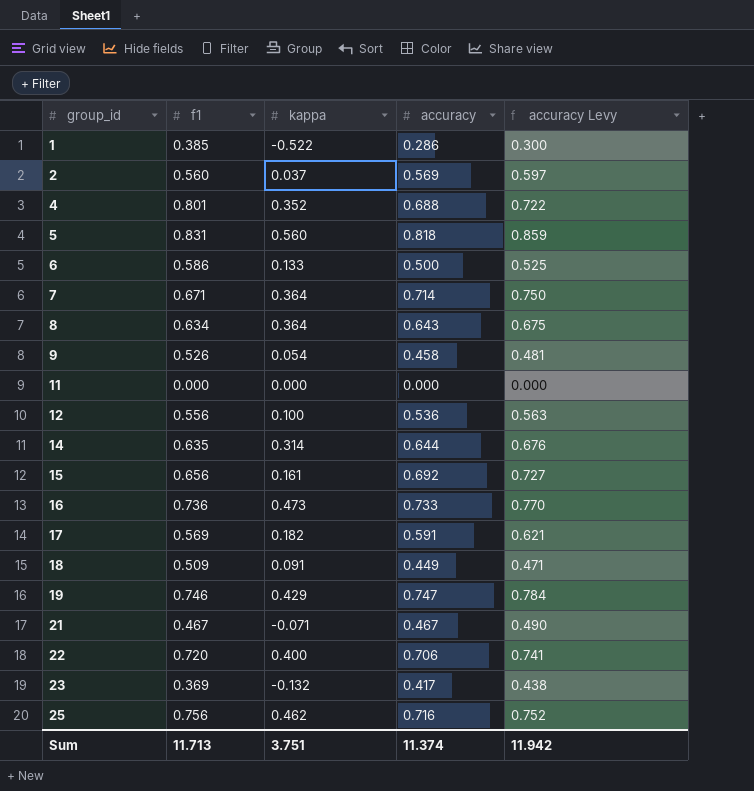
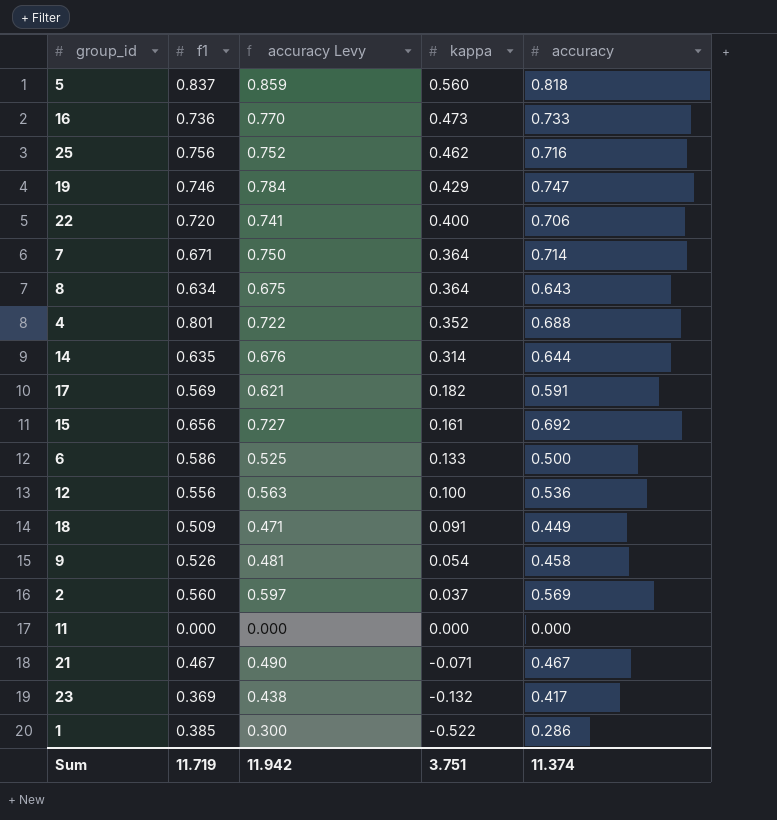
row order: group_id ascending -> kappa descending
column accuracy Levy | position: 5 -> 3
5 | f1: 0.831 -> 0.837
Sum | f1: 11.713 -> 11.719

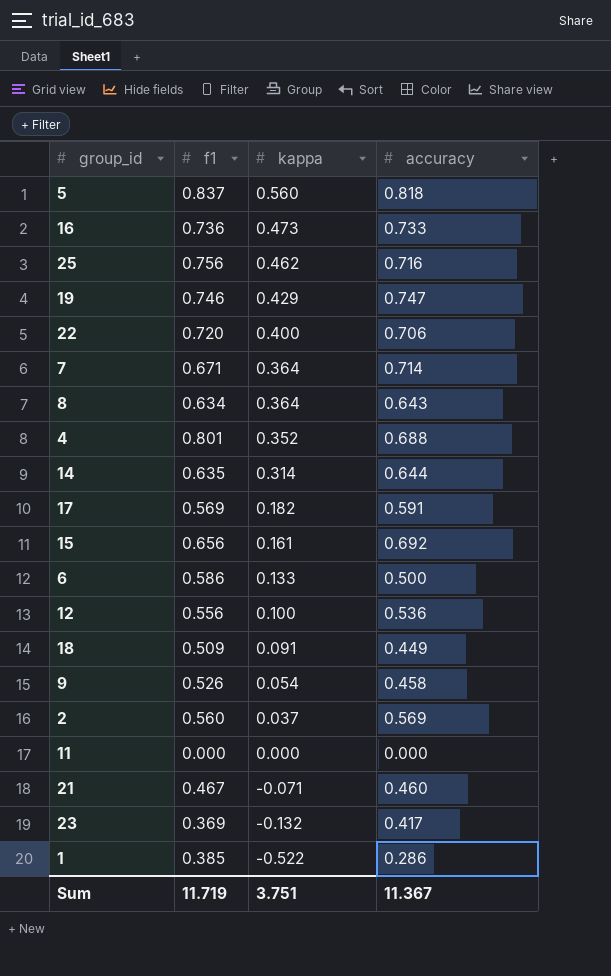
column accuracy Levy | formula: [accuracy] * 1.05 -> none
21 | accuracy: 0.467 -> 0.460
Sum | accuracy: 11.374 -> 11.367

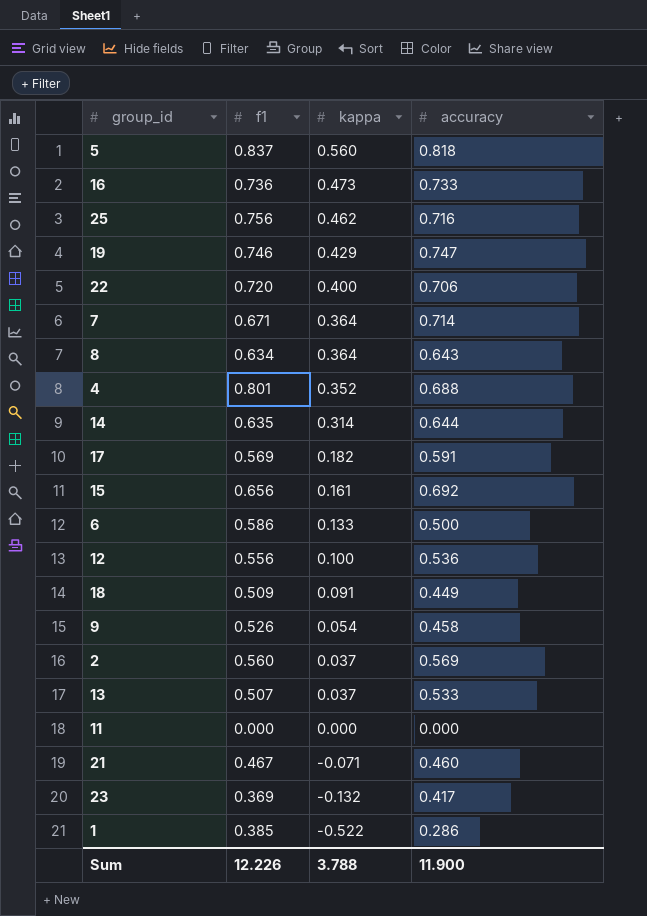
row 13: none -> 0.507 | 0.037 | 0.533
Sum | f1: 11.719 -> 12.226
Sum | kappa: 3.751 -> 3.788
Sum | accuracy: 11.367 -> 11.900

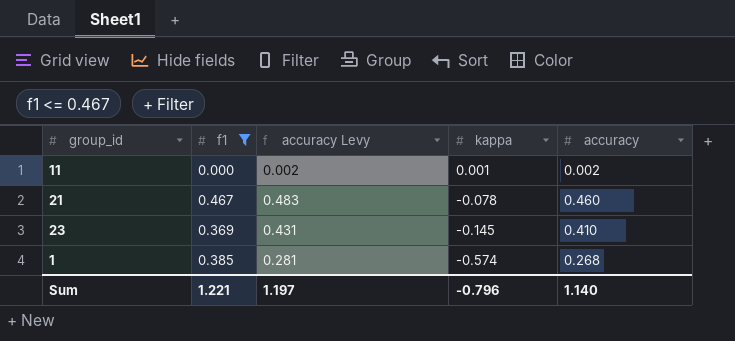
filter: none -> f1 <= 0.467
column accuracy Levy | formula: none -> [accuracy] * 1.05
11 | kappa: 0.000 -> 0.001
11 | accuracy: 0.000 -> 0.002
21 | kappa: -0.071 -> -0.078
23 | kappa: -0.132 -> -0.145
23 | accuracy: 0.417 -> 0.410
1 | kappa: -0.522 -> -0.574
1 | accuracy: 0.286 -> 0.268
Sum | f1: 12.226 -> 1.221
Sum | kappa: 3.788 -> -0.796
Sum | accuracy: 11.900 -> 1.140

